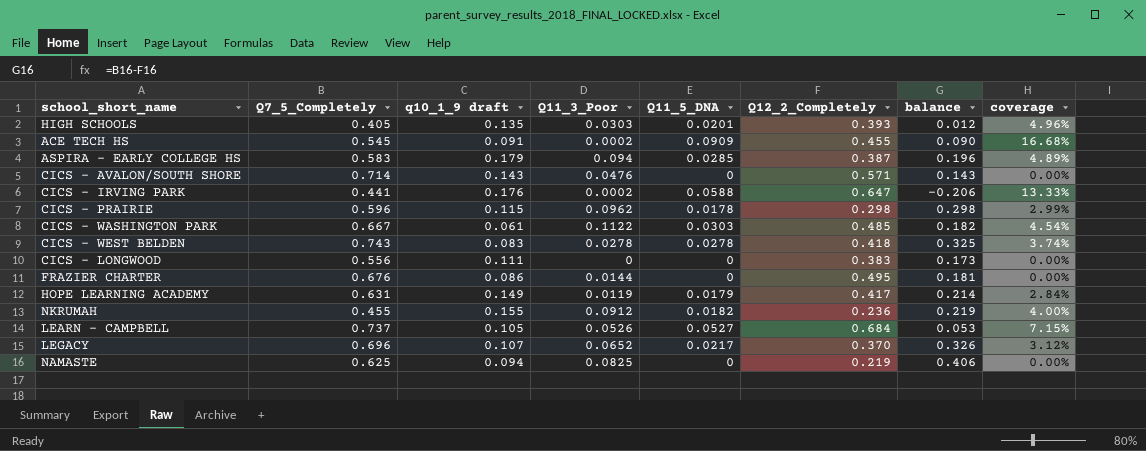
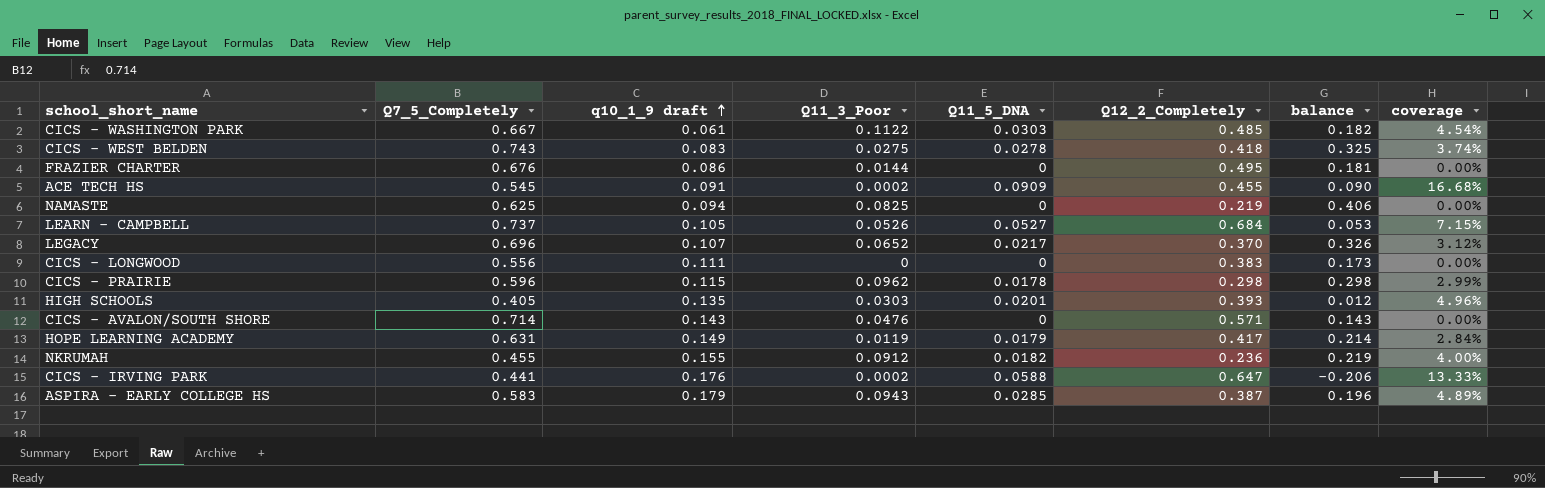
row order: none -> q10_1_9 draft ascending
CICS - WEST BELDEN | Q11_3_Poor: 0.0278 -> 0.0275
ASPIRA - EARLY COLLEGE HS | Q11_3_Poor: 0.094 -> 0.0943

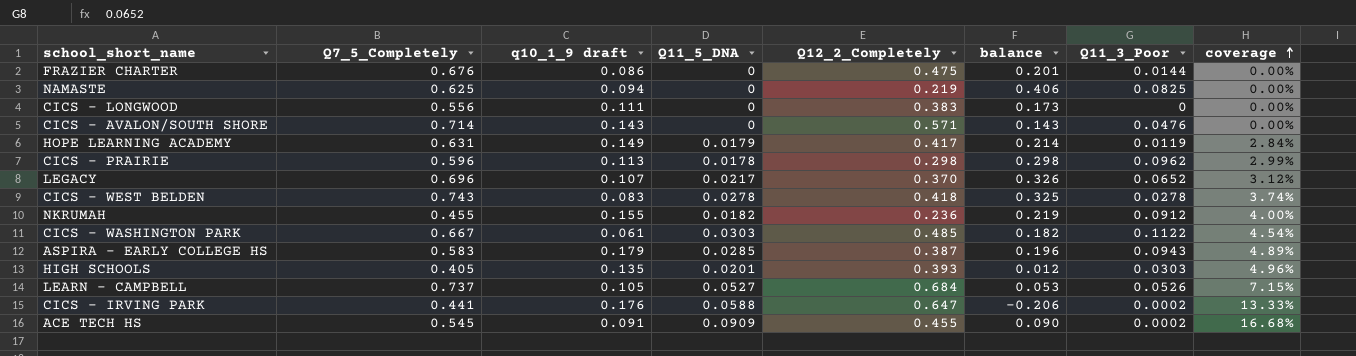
row order: q10_1_9 draft ascending -> coverage ascending
column Q11_3_Poor | position: 4 -> 7
FRAZIER CHARTER | Q12_2_Completely: 0.495 -> 0.475
FRAZIER CHARTER | balance: 0.181 -> 0.201
CICS - PRAIRIE | q10_1_9 draft: 0.115 -> 0.113
CICS - WEST BELDEN | Q11_3_Poor: 0.0275 -> 0.0278

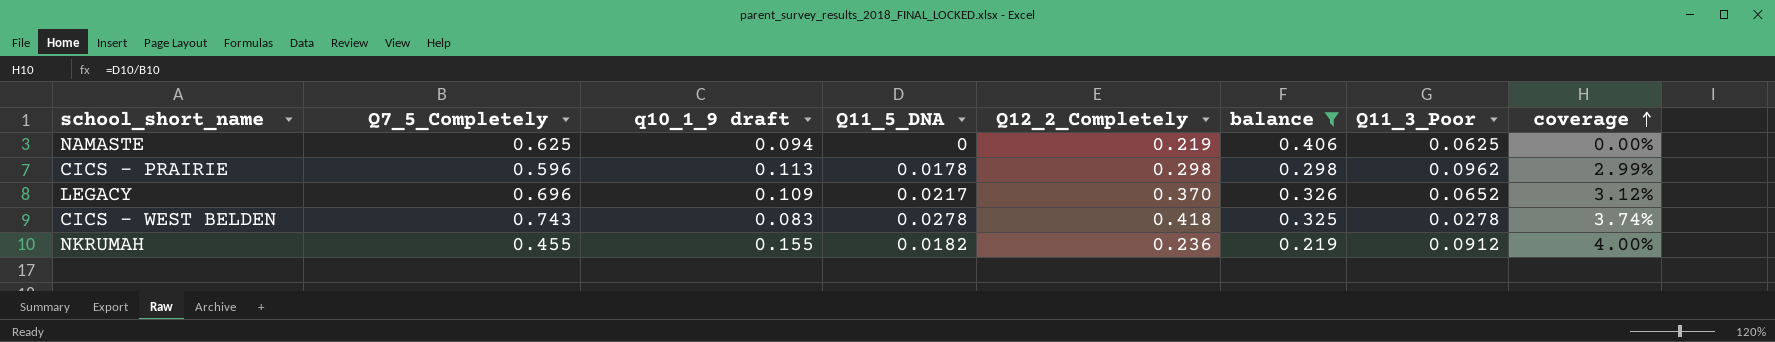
filter: none -> balance >= 0.219
NAMASTE | Q11_3_Poor: 0.0825 -> 0.0625
LEGACY | q10_1_9 draft: 0.107 -> 0.109

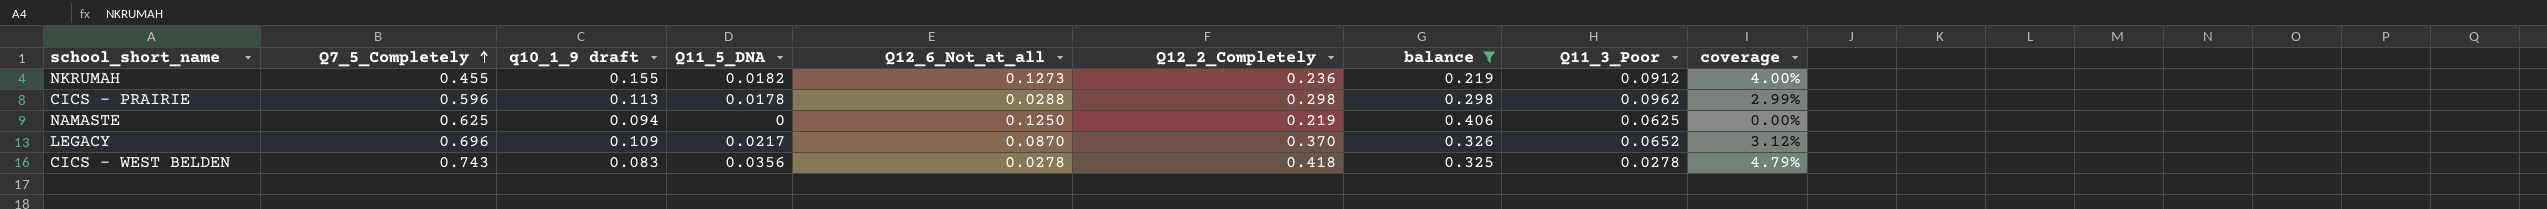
row order: coverage ascending -> Q7_5_Completely ascending
column Q12_6_Not_at_all | position: none -> 5
CICS - WEST BELDEN | Q11_5_DNA: 0.0278 -> 0.0356
CICS - WEST BELDEN | coverage: 3.74% -> 4.79%

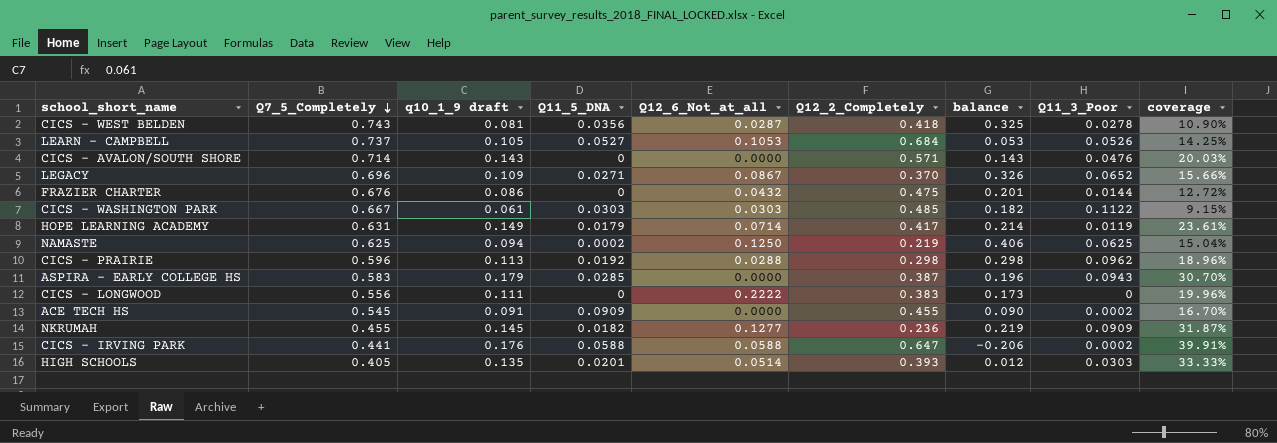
filter: balance >= 0.219 -> none
row order: Q7_5_Completely ascending -> Q7_5_Completely descending
column coverage | formula: [Q11_5_DNA] / [Q7_5_Completely] -> [q10_1_9 draft] / [Q7_5_Completely]
CICS - WEST BELDEN | q10_1_9 draft: 0.083 -> 0.081
CICS - WEST BELDEN | Q12_6_Not_at_all: 0.0278 -> 0.0287
LEGACY | Q11_5_DNA: 0.0217 -> 0.0271
LEGACY | Q12_6_Not_at_all: 0.0870 -> 0.0867
NAMASTE | Q11_5_DNA: 0 -> 0.0002
CICS - PRAIRIE | Q11_5_DNA: 0.0178 -> 0.0192
NKRUMAH | q10_1_9 draft: 0.155 -> 0.145
NKRUMAH | Q12_6_Not_at_all: 0.1273 -> 0.1277
NKRUMAH | Q11_3_Poor: 0.0912 -> 0.0909

